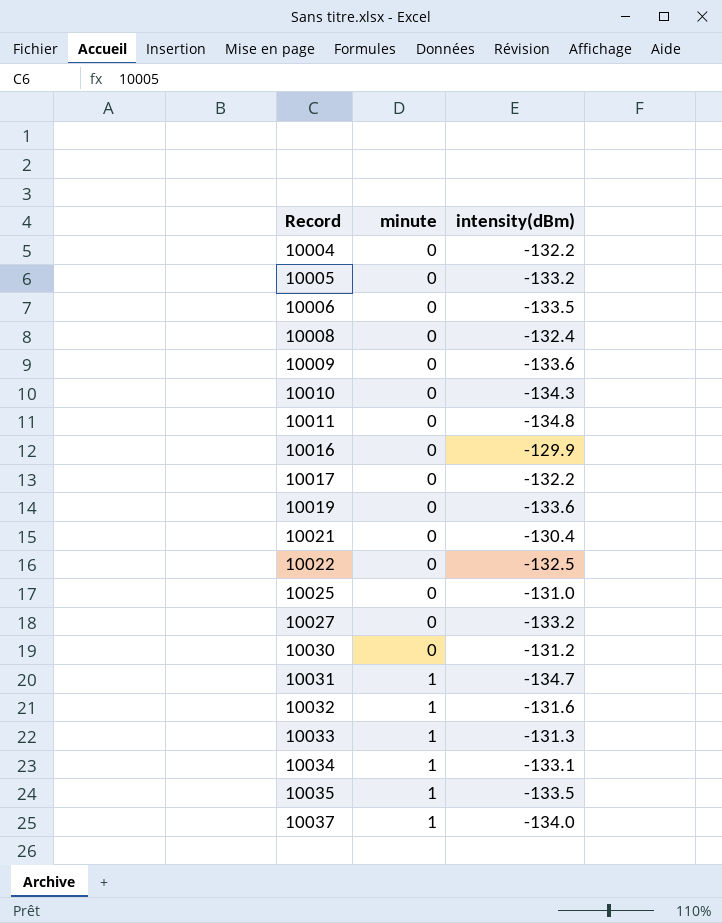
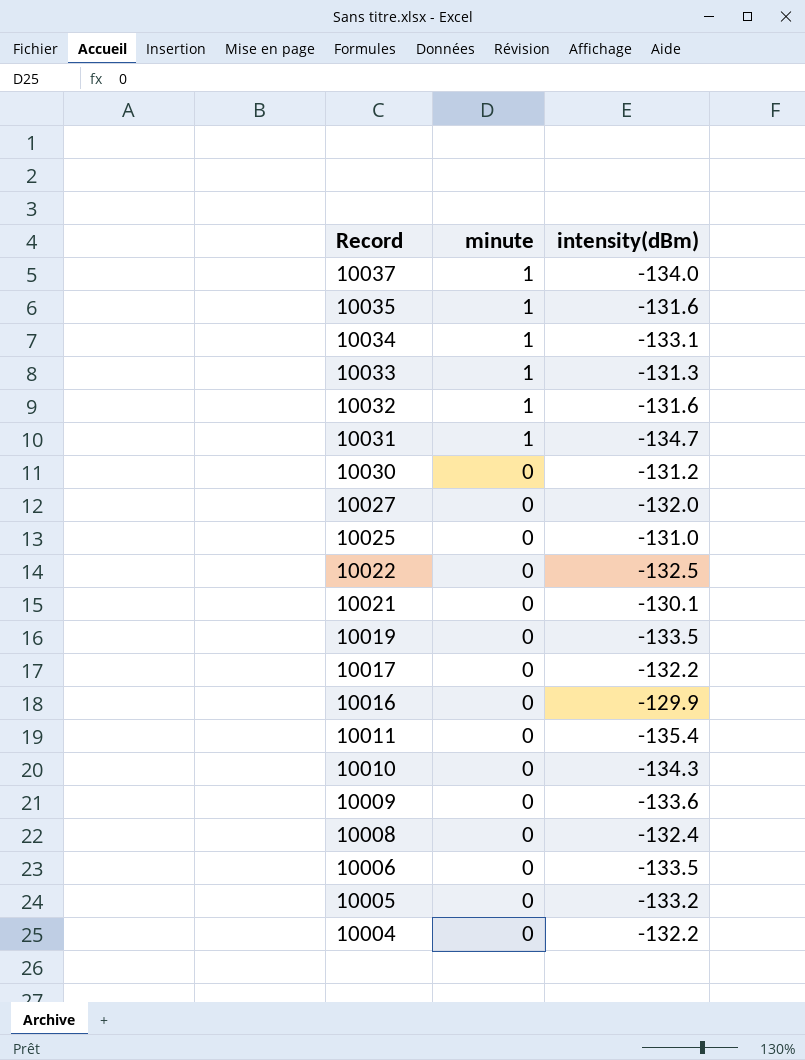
row order: Record ascending -> Record descending
10035 | intensity(dBm): -133.5 -> -131.6
10027 | intensity(dBm): -133.2 -> -132.0
10021 | intensity(dBm): -130.4 -> -130.1
10019 | intensity(dBm): -133.6 -> -133.5
10011 | intensity(dBm): -134.8 -> -135.4

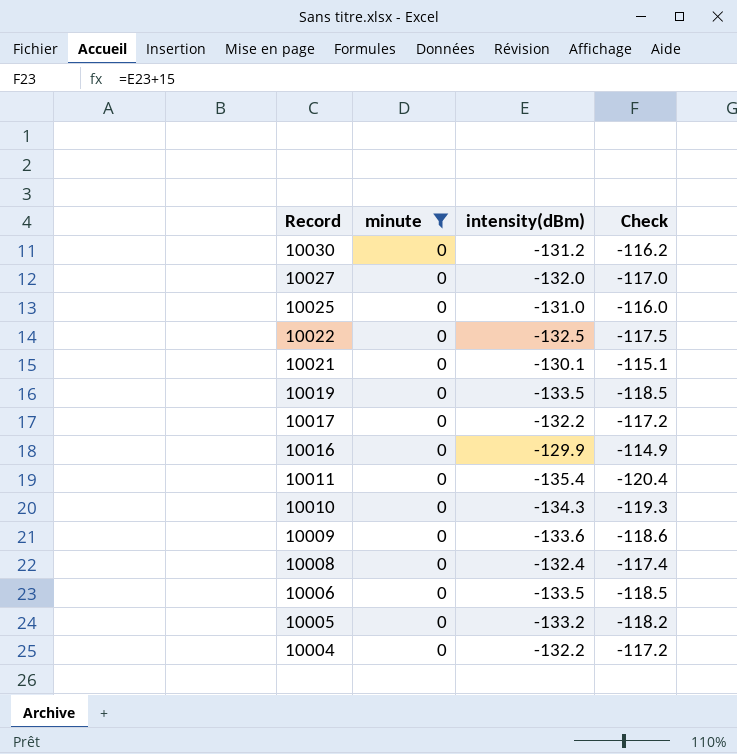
filter: none -> minute = 0
column Check | formula: none -> [intensity(dBm)] + 15

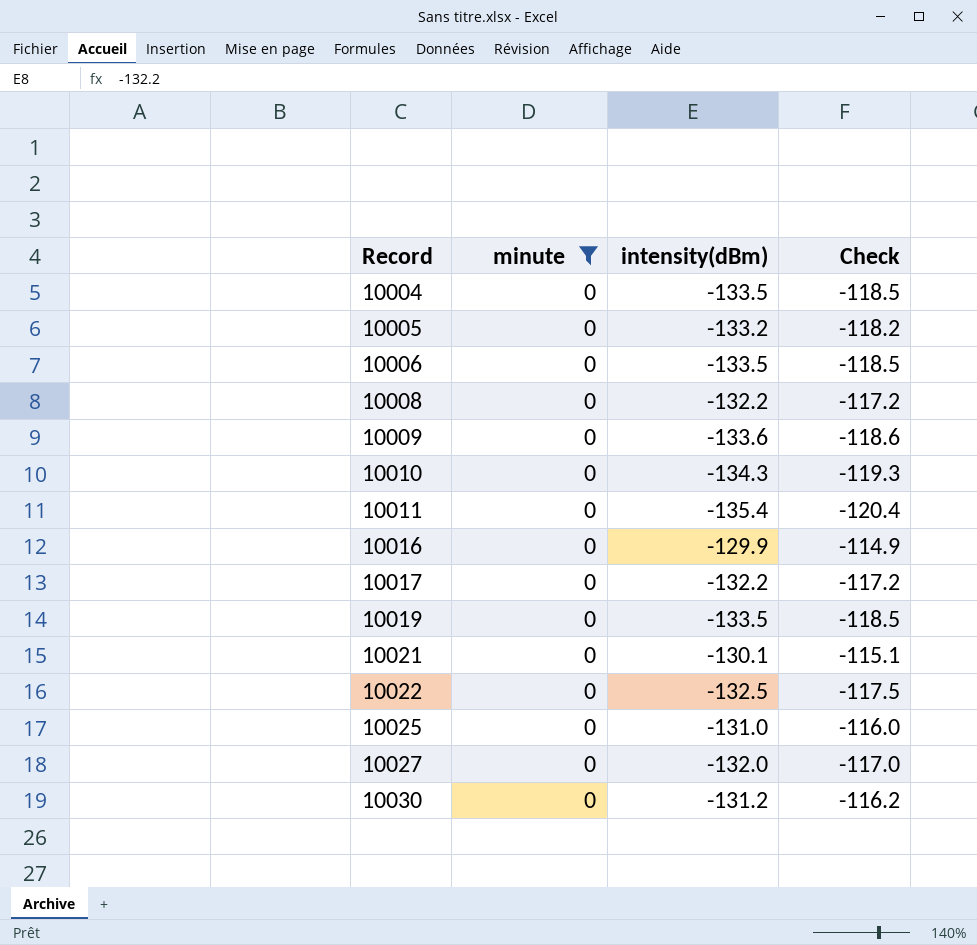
row order: Record descending -> Record ascending
10004 | intensity(dBm): -132.2 -> -133.5
10004 | Check: -117.2 -> -118.5
10008 | intensity(dBm): -132.4 -> -132.2
10008 | Check: -117.4 -> -117.2

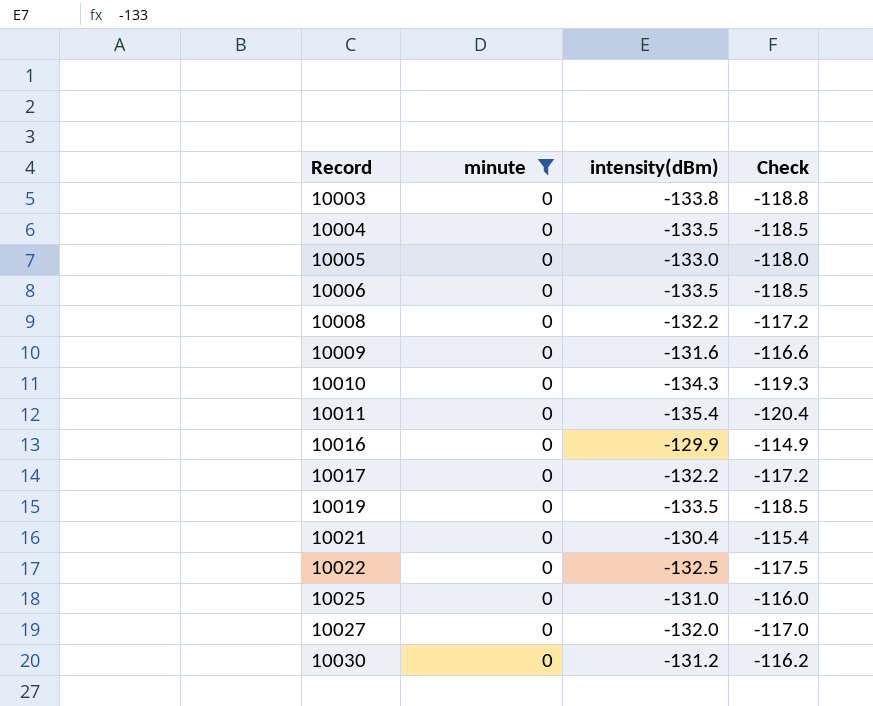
row 10003: none -> 0 | -133.8 | -118.8
10005 | intensity(dBm): -133.2 -> -133.0
10005 | Check: -118.2 -> -118.0
10009 | intensity(dBm): -133.6 -> -131.6
10009 | Check: -118.6 -> -116.6
10021 | intensity(dBm): -130.1 -> -130.4
10021 | Check: -115.1 -> -115.4

